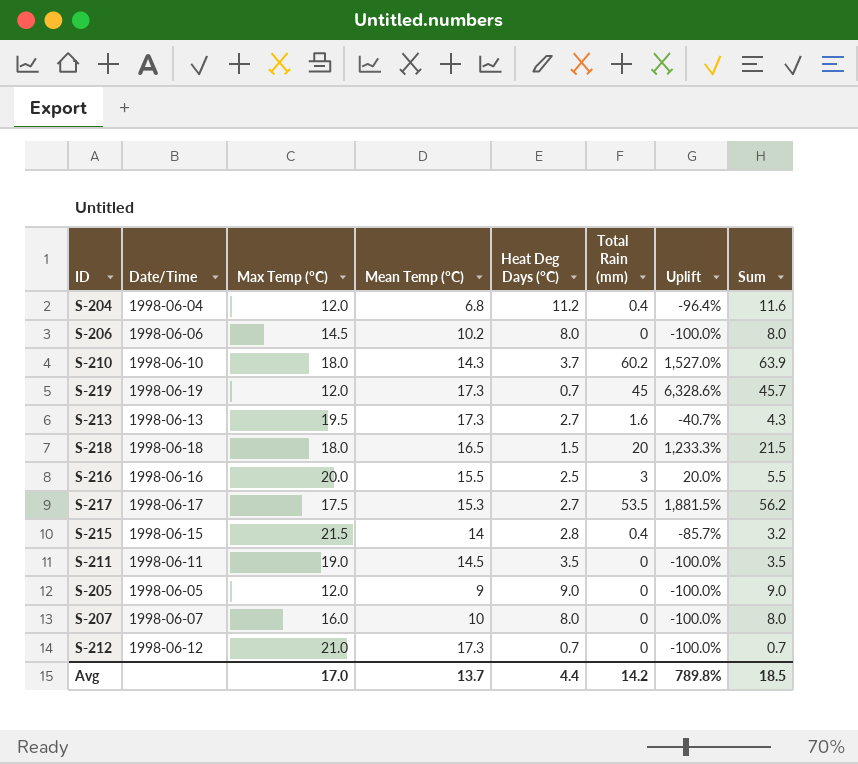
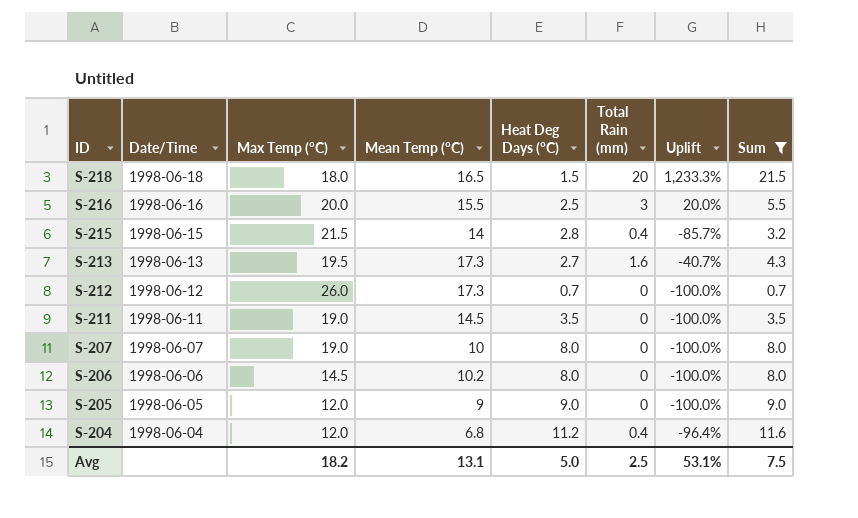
filter: none -> Sum <= 21.5
row order: none -> ID descending
S-212 | Max Temp (°C): 21.0 -> 26.0
S-207 | Max Temp (°C): 16.0 -> 19.0
Avg | Max Temp (°C): 17.0 -> 18.2
Avg | Mean Temp (°C): 13.7 -> 13.1
Avg | Heat Deg Days (°C): 4.4 -> 5.0
Avg | Total Rain (mm): 14.2 -> 2.5
Avg | Uplift: 789.8% -> 53.1%
Avg | Sum: 18.5 -> 7.5

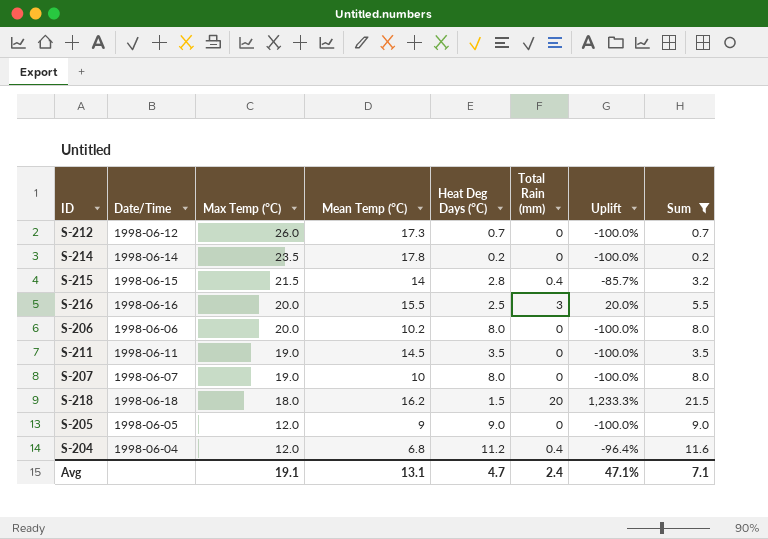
row order: ID descending -> Max Temp (°C) descending
row S-213: 1998-06-13 | 19.5 | 17.3 | 2.7 | 1.6 | -40.7% | 4.3 -> none
row S-214: none -> 1998-06-14 | 23.5 | 17.8 | 0.2 | 0 | -100.0% | 0.2
S-206 | Max Temp (°C): 14.5 -> 20.0
S-218 | Mean Temp (°C): 16.5 -> 16.2
Avg | Max Temp (°C): 18.2 -> 19.1
Avg | Heat Deg Days (°C): 5.0 -> 4.7
Avg | Total Rain (mm): 2.5 -> 2.4
Avg | Uplift: 53.1% -> 47.1%
Avg | Sum: 7.5 -> 7.1

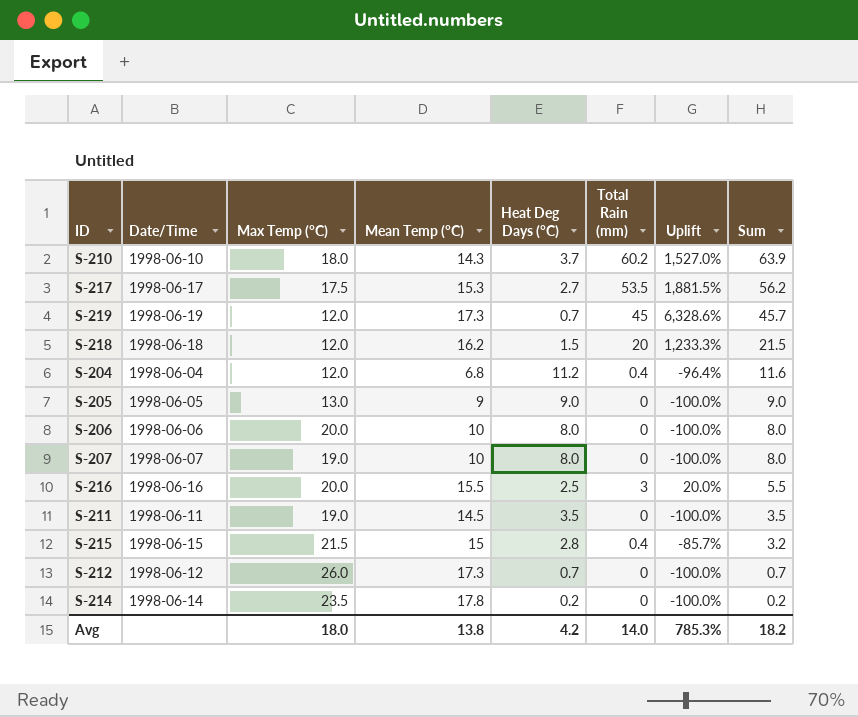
filter: Sum <= 21.5 -> none
row order: Max Temp (°C) descending -> Sum descending
S-218 | Max Temp (°C): 18.0 -> 12.0
S-205 | Max Temp (°C): 12.0 -> 13.0
S-206 | Mean Temp (°C): 10.2 -> 10
S-215 | Mean Temp (°C): 14 -> 15
Avg | Max Temp (°C): 19.1 -> 18.0
Avg | Mean Temp (°C): 13.1 -> 13.8
Avg | Heat Deg Days (°C): 4.7 -> 4.2
Avg | Total Rain (mm): 2.4 -> 14.0
Avg | Uplift: 47.1% -> 785.3%
Avg | Sum: 7.1 -> 18.2

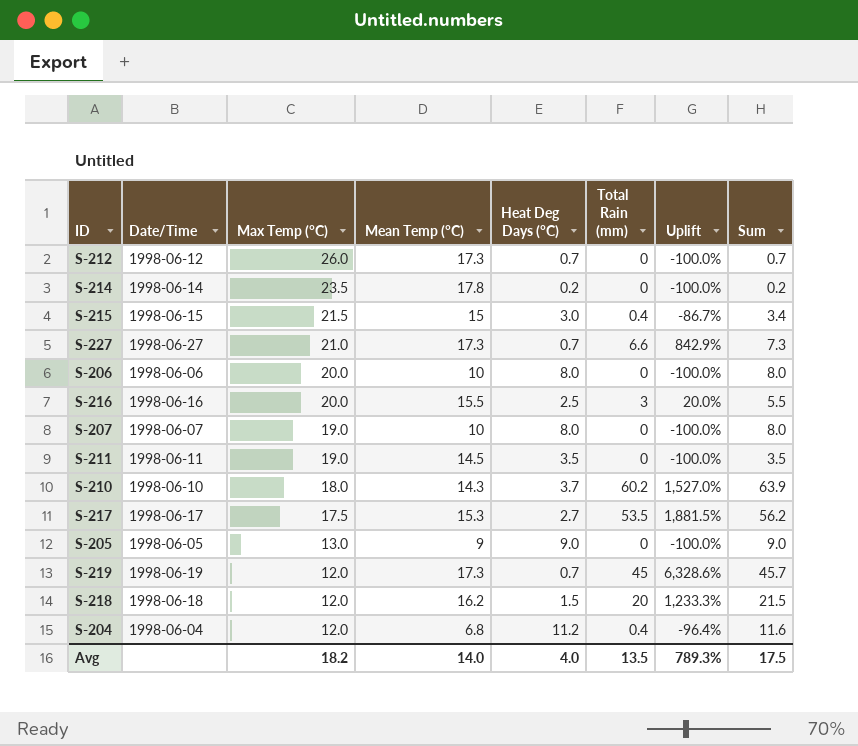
row order: Sum descending -> Max Temp (°C) descending
S-215 | Heat Deg Days (°C): 2.8 -> 3.0
S-215 | Uplift: -85.7% -> -86.7%
S-215 | Sum: 3.2 -> 3.4
row S-227: none -> 1998-06-27 | 21.0 | 17.3 | 0.7 | 6.6 | 842.9% | 7.3
Avg | Max Temp (°C): 18.0 -> 18.2
Avg | Mean Temp (°C): 13.8 -> 14.0
Avg | Heat Deg Days (°C): 4.2 -> 4.0
Avg | Total Rain (mm): 14.0 -> 13.5
Avg | Uplift: 785.3% -> 789.3%
Avg | Sum: 18.2 -> 17.5

